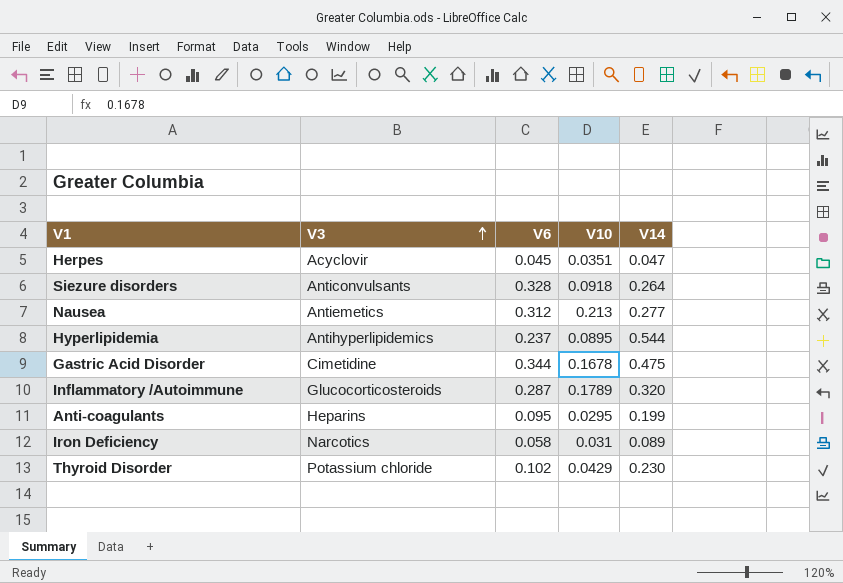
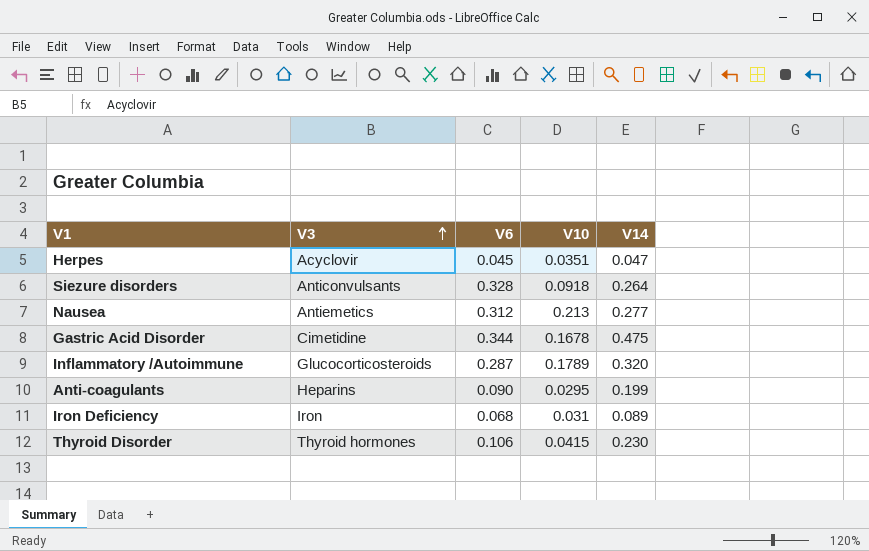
row Hyperlipidemia: Antihyperlipidemics | 0.237 | 0.0895 | 0.544 -> none
Anti-coagulants | V6: 0.095 -> 0.090
Iron Deficiency | V3: Narcotics -> Iron
Iron Deficiency | V6: 0.058 -> 0.068
Thyroid Disorder | V3: Potassium chloride -> Thyroid hormones
Thyroid Disorder | V6: 0.102 -> 0.106
Thyroid Disorder | V10: 0.0429 -> 0.0415

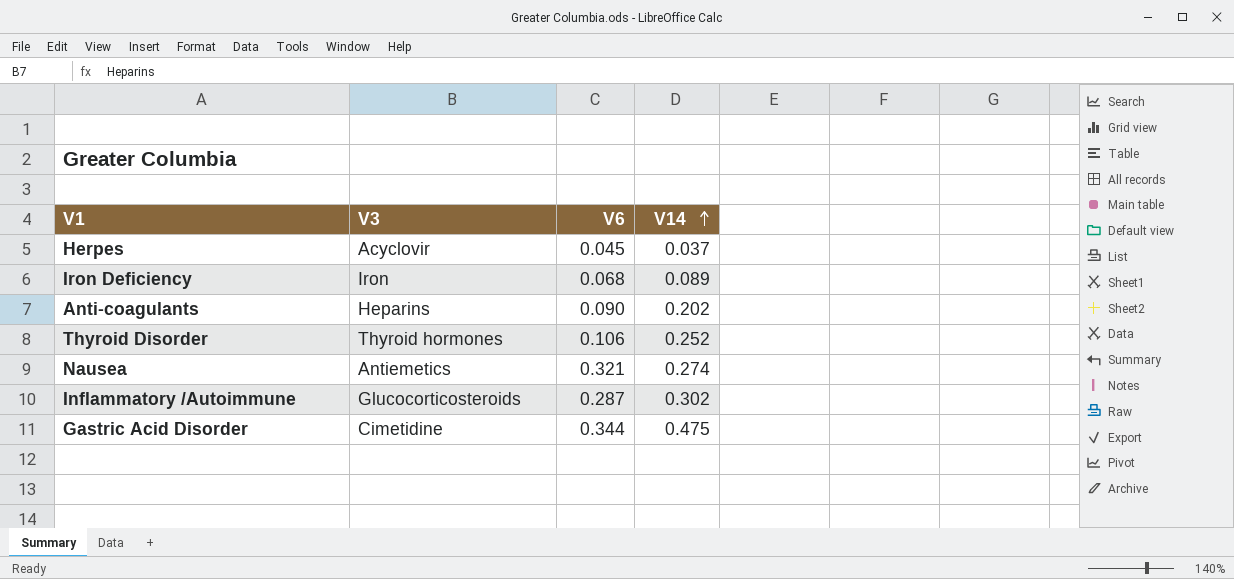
row order: V3 ascending -> V14 ascending
column V10 | position: 4 -> none
row Siezure disorders: Anticonvulsants | 0.328 | 0.0918 | 0.264 -> none
Herpes | V14: 0.047 -> 0.037
Anti-coagulants | V14: 0.199 -> 0.202
Thyroid Disorder | V14: 0.230 -> 0.252
Nausea | V6: 0.312 -> 0.321
Nausea | V14: 0.277 -> 0.274
Inflammatory /Autoimmune | V14: 0.320 -> 0.302

